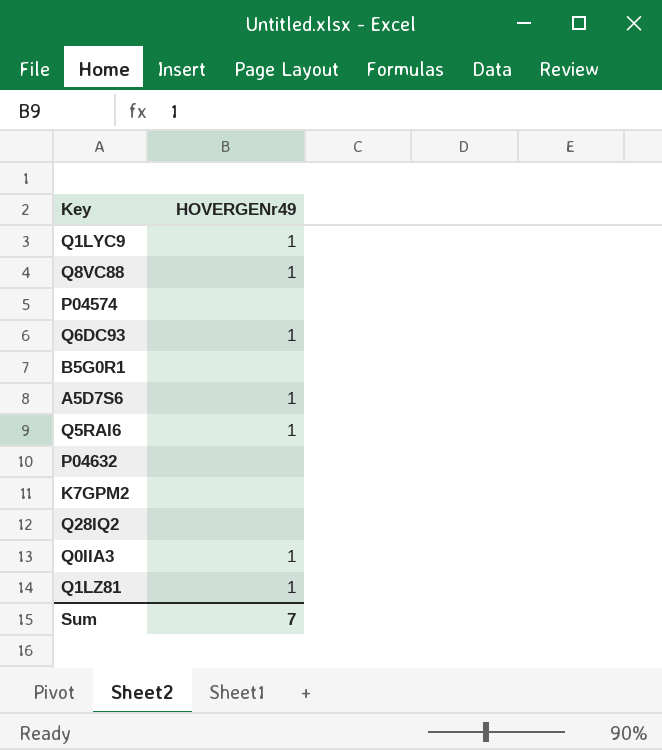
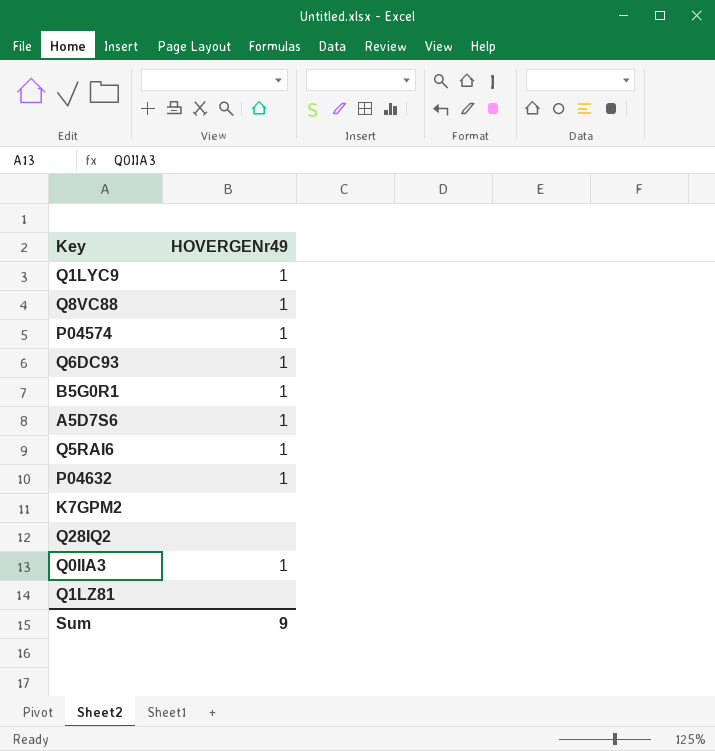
P04574 | HOVERGENr49: none -> 1
B5G0R1 | HOVERGENr49: none -> 1
P04632 | HOVERGENr49: none -> 1
Q1LZ81 | HOVERGENr49: 1 -> none
Sum | HOVERGENr49: 7 -> 9

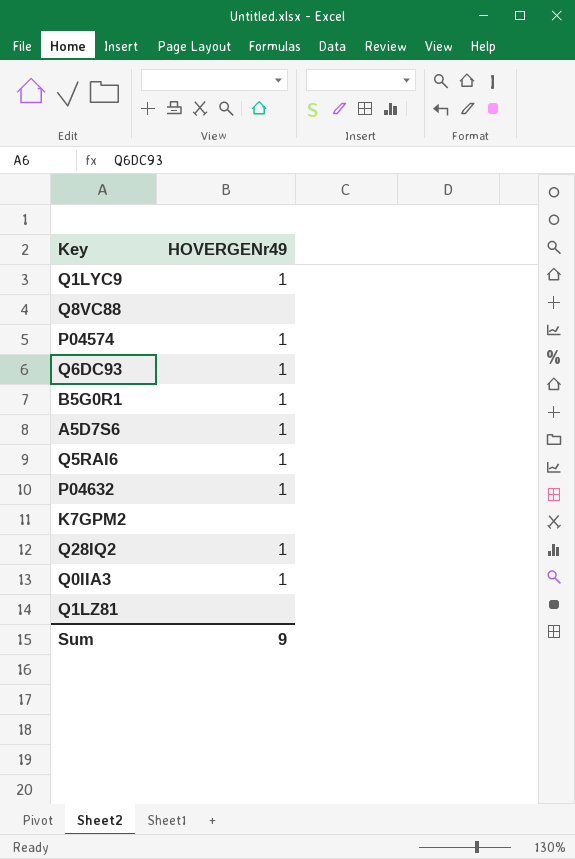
Q8VC88 | HOVERGENr49: 1 -> none
Q28IQ2 | HOVERGENr49: none -> 1

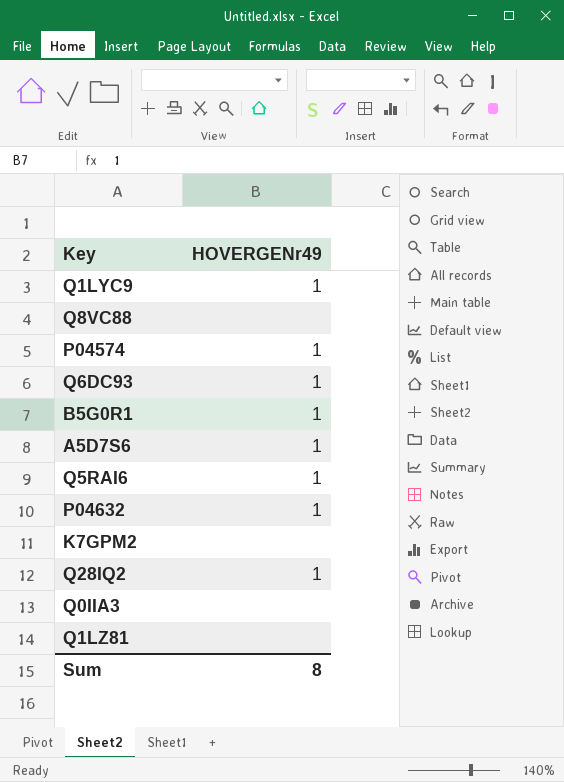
Q0IIA3 | HOVERGENr49: 1 -> none
Sum | HOVERGENr49: 9 -> 8

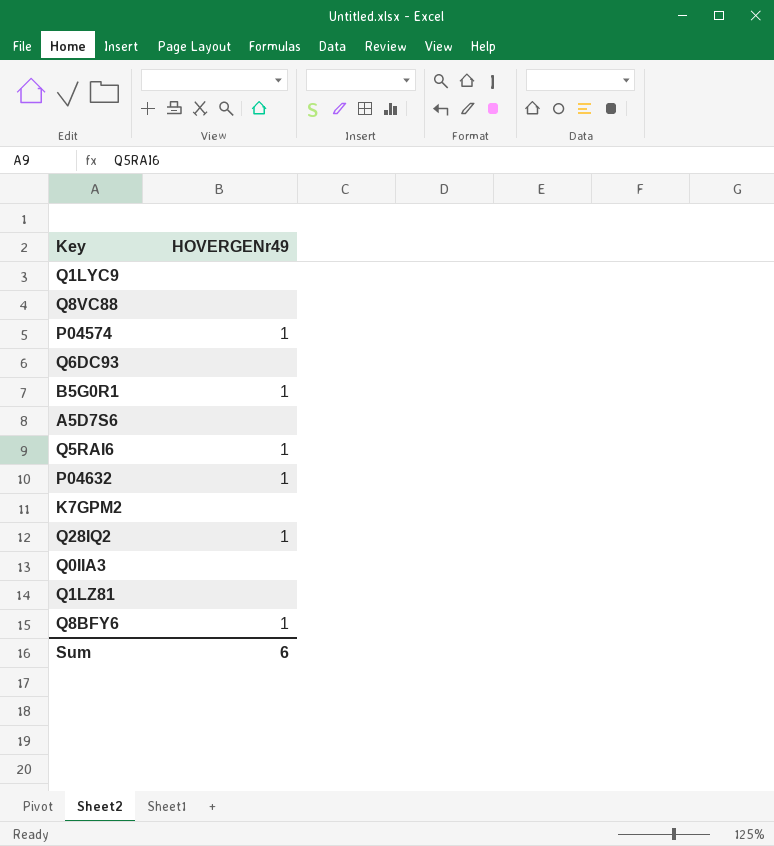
Q1LYC9 | HOVERGENr49: 1 -> none
Q6DC93 | HOVERGENr49: 1 -> none
A5D7S6 | HOVERGENr49: 1 -> none
row Q8BFY6: none -> 1
Sum | HOVERGENr49: 8 -> 6

